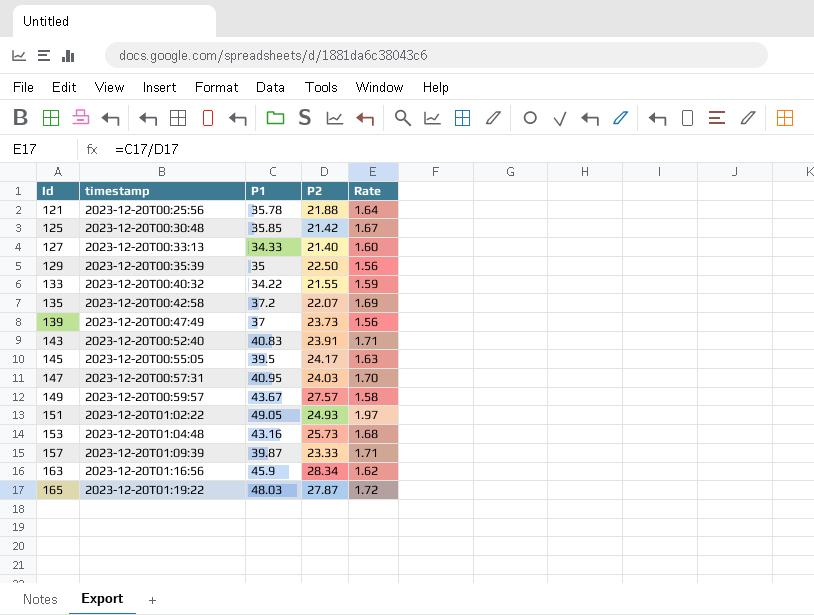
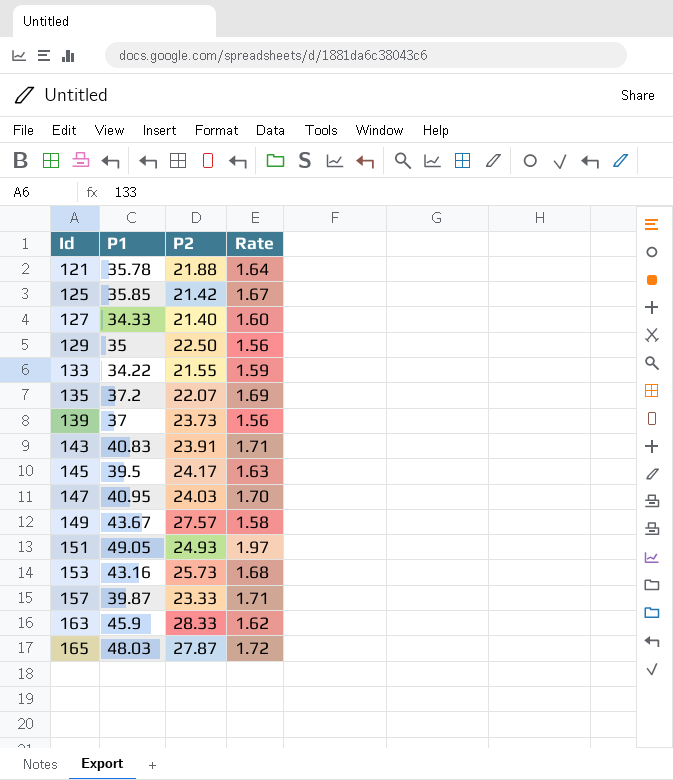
column timestamp | position: 2 -> none
163 | P2: 28.34 -> 28.33

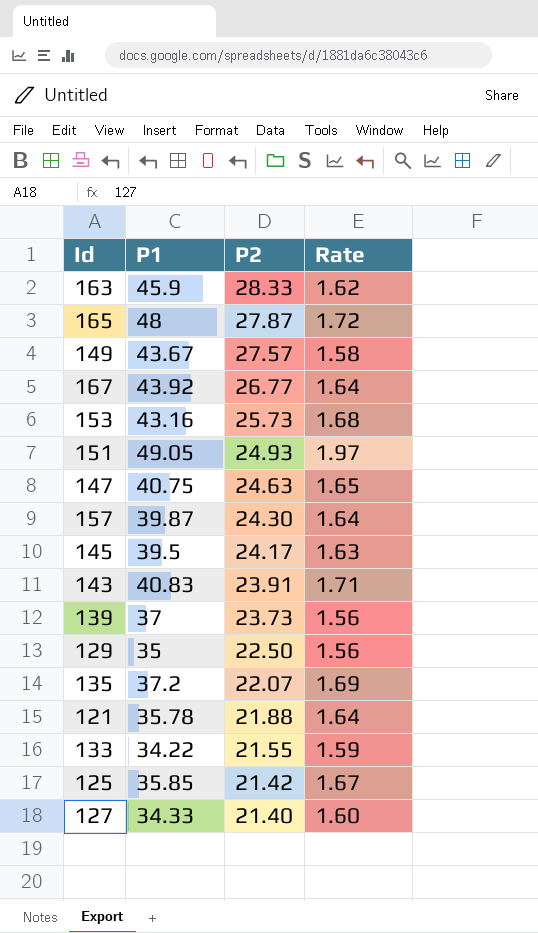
row order: Id ascending -> P2 descending
165 | P1: 48.03 -> 48
row 167: none -> 43.92 | 26.77 | 1.64
147 | P1: 40.95 -> 40.75
147 | P2: 24.03 -> 24.63
147 | Rate: 1.70 -> 1.65
157 | P2: 23.33 -> 24.30
157 | Rate: 1.71 -> 1.64

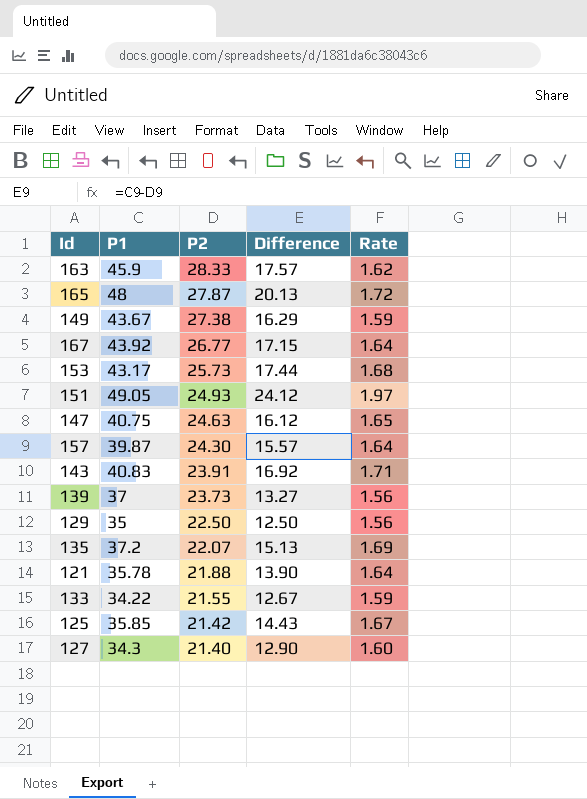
column Difference | formula: none -> [P1] - [P2]
row 145: 39.5 | 24.17 | 1.63 -> none
149 | P2: 27.57 -> 27.38
149 | Rate: 1.58 -> 1.59
153 | P1: 43.16 -> 43.17
127 | P1: 34.33 -> 34.3

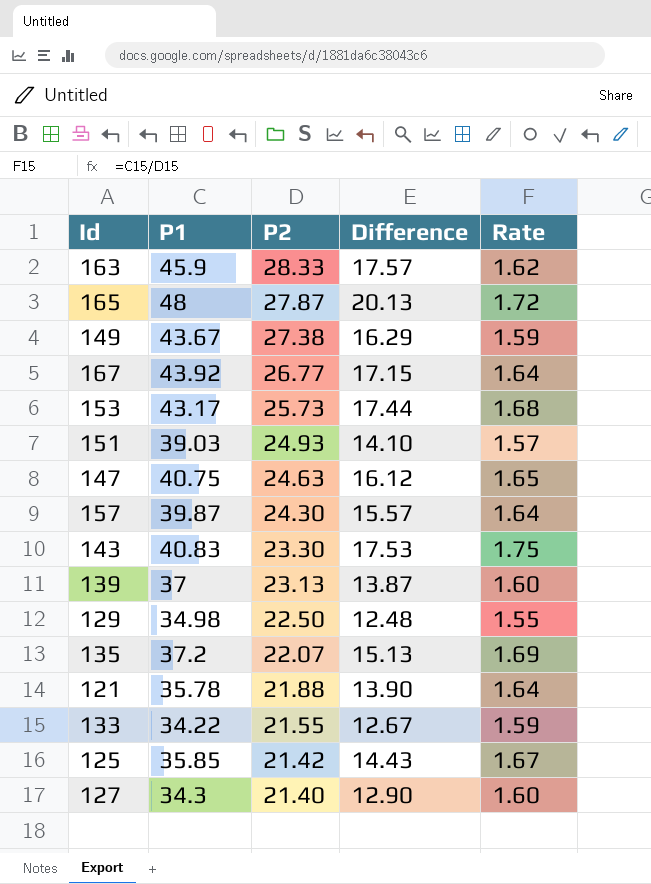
151 | P1: 49.05 -> 39.03
151 | Difference: 24.12 -> 14.10
151 | Rate: 1.97 -> 1.57
143 | P2: 23.91 -> 23.30
143 | Difference: 16.92 -> 17.53
143 | Rate: 1.71 -> 1.75
139 | P2: 23.73 -> 23.13
139 | Difference: 13.27 -> 13.87
139 | Rate: 1.56 -> 1.60
129 | P1: 35 -> 34.98
129 | Difference: 12.50 -> 12.48
129 | Rate: 1.56 -> 1.55

